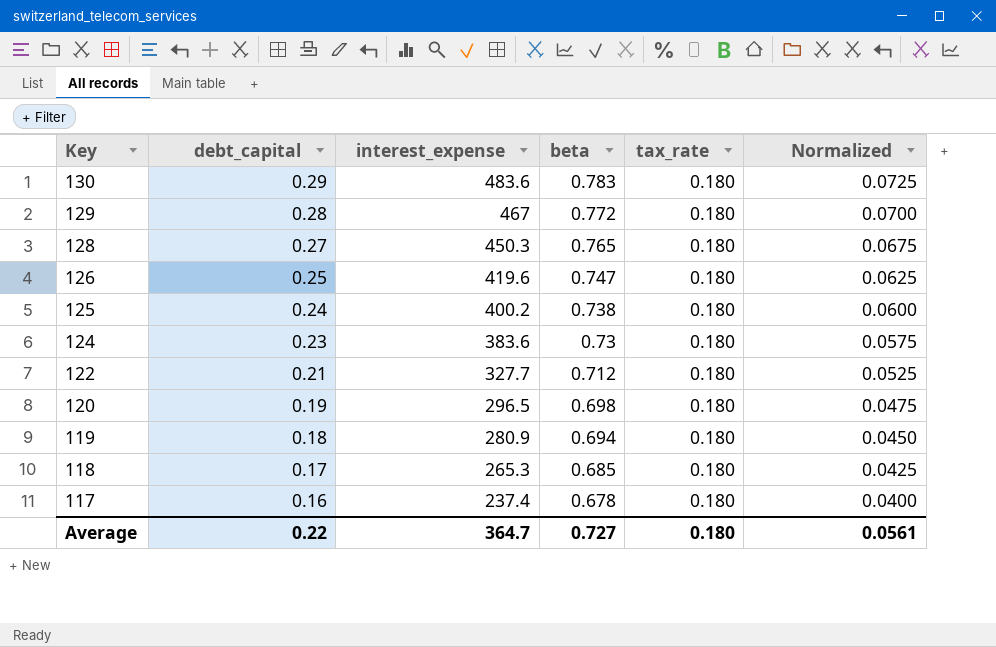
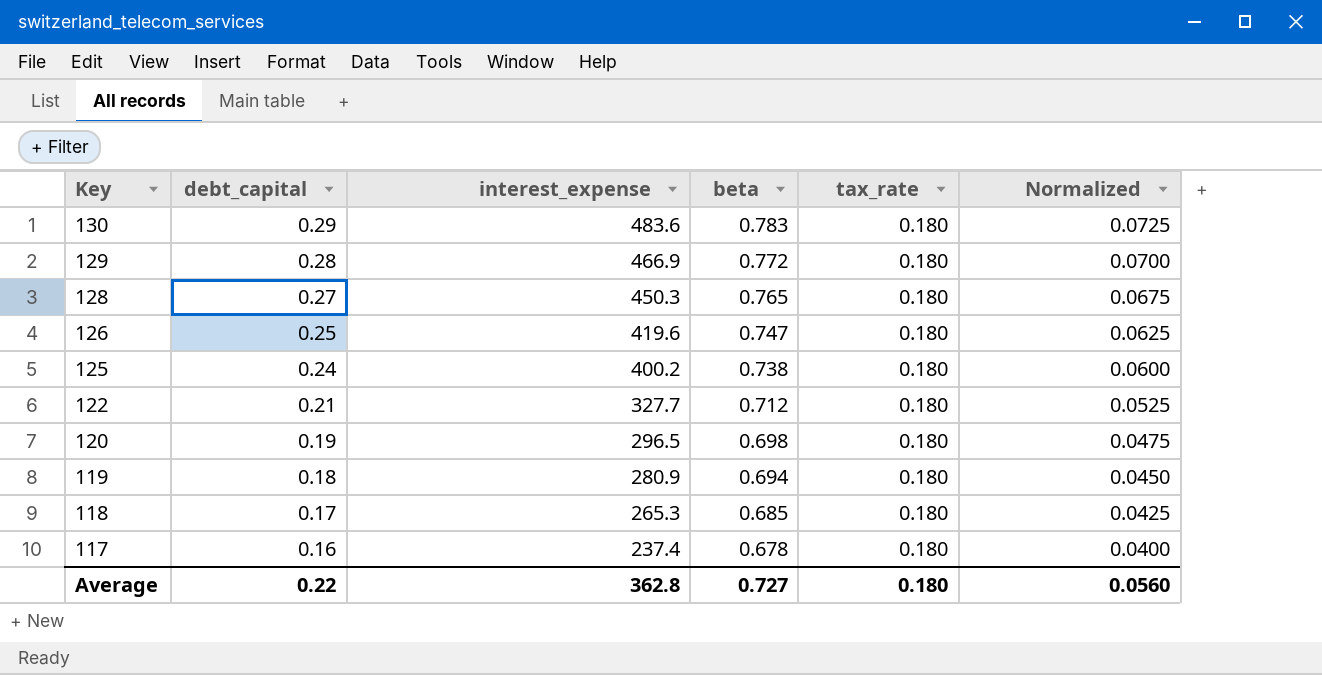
row 124: 0.23 | 383.6 | 0.73 | 0.180 | 0.0575 -> none
129 | interest_expense: 467 -> 466.9
Average | interest_expense: 364.7 -> 362.8
Average | Normalized: 0.0561 -> 0.0560

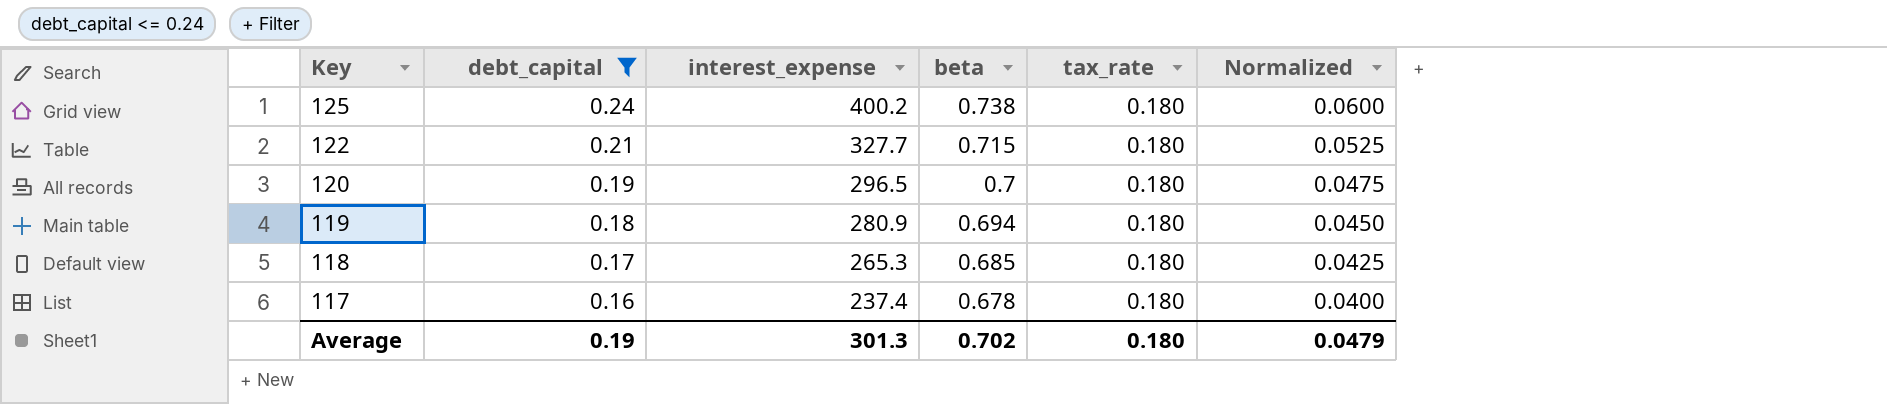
filter: none -> debt_capital <= 0.24
122 | beta: 0.712 -> 0.715
120 | beta: 0.698 -> 0.7
Average | debt_capital: 0.22 -> 0.19
Average | interest_expense: 362.8 -> 301.3
Average | beta: 0.727 -> 0.702
Average | Normalized: 0.0560 -> 0.0479

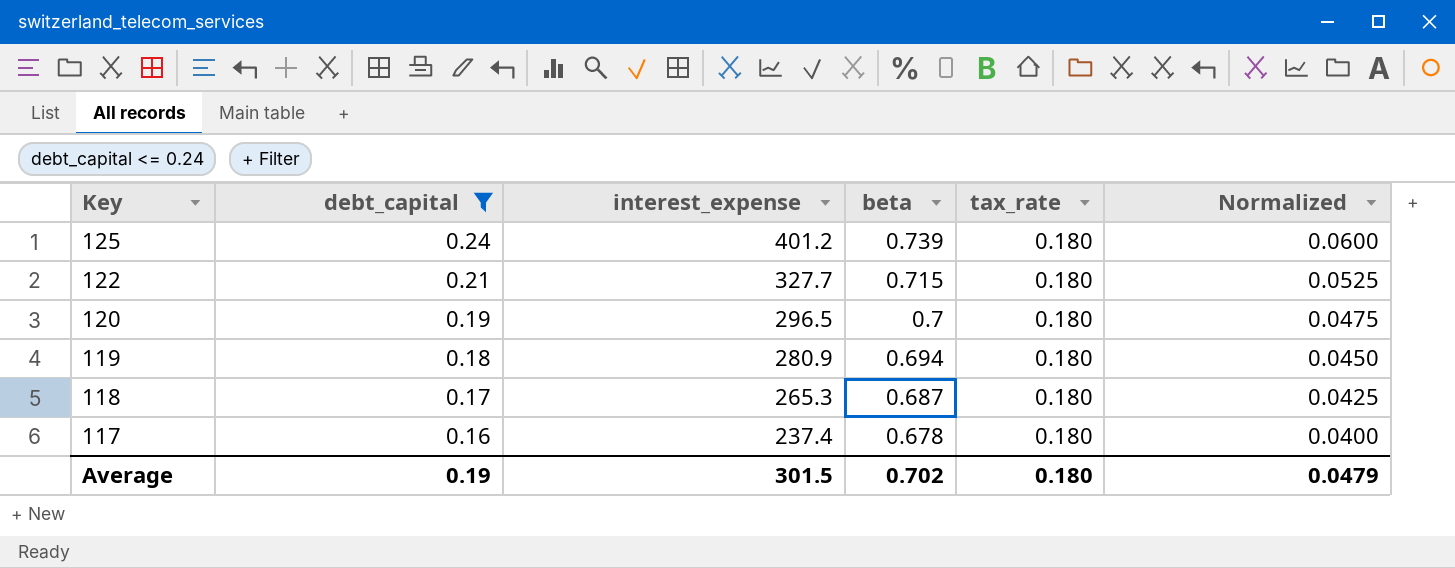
125 | interest_expense: 400.2 -> 401.2
125 | beta: 0.738 -> 0.739
118 | beta: 0.685 -> 0.687
Average | interest_expense: 301.3 -> 301.5

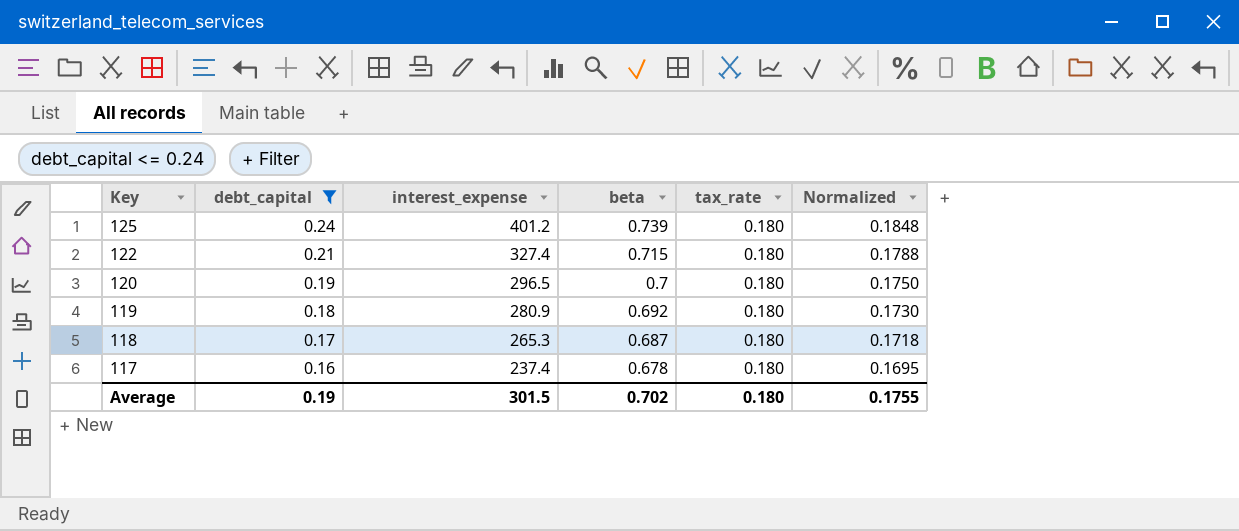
column Normalized | formula: [debt_capital] * 0.25 -> [beta] * 0.25
122 | interest_expense: 327.7 -> 327.4
119 | beta: 0.694 -> 0.692
Average | Normalized: 0.0479 -> 0.1755

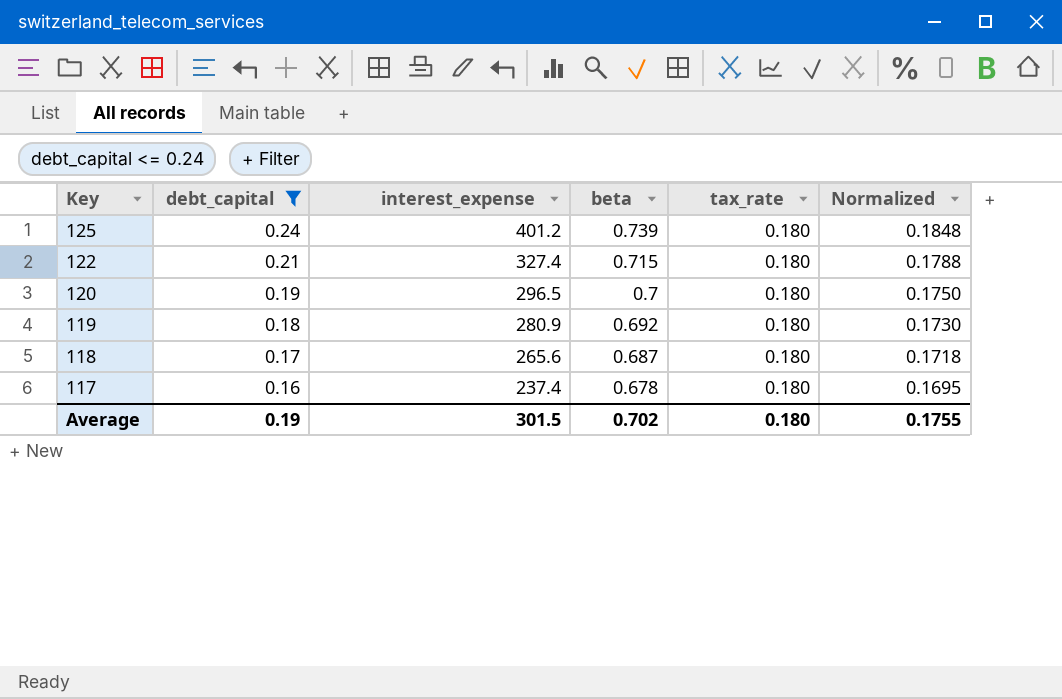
118 | interest_expense: 265.3 -> 265.6

